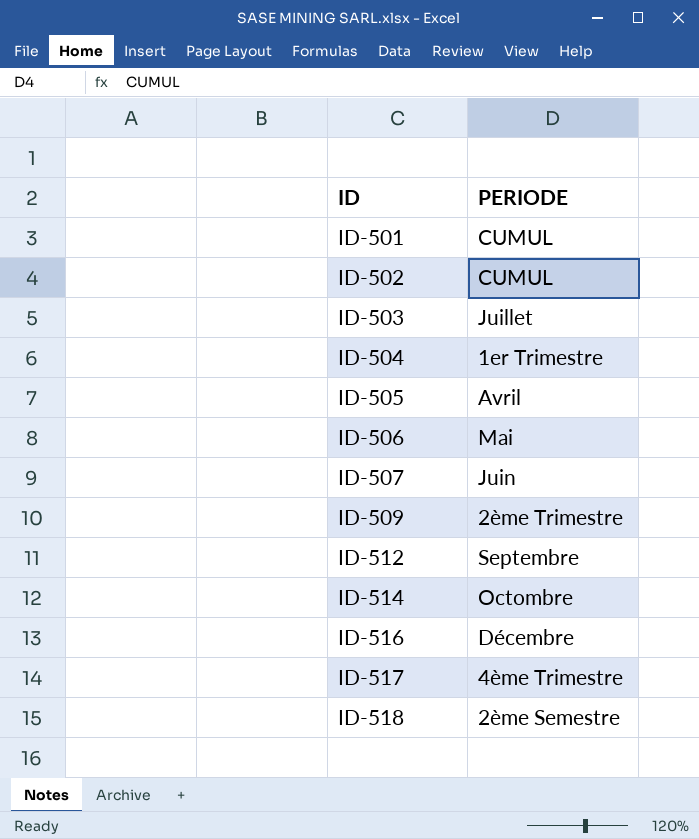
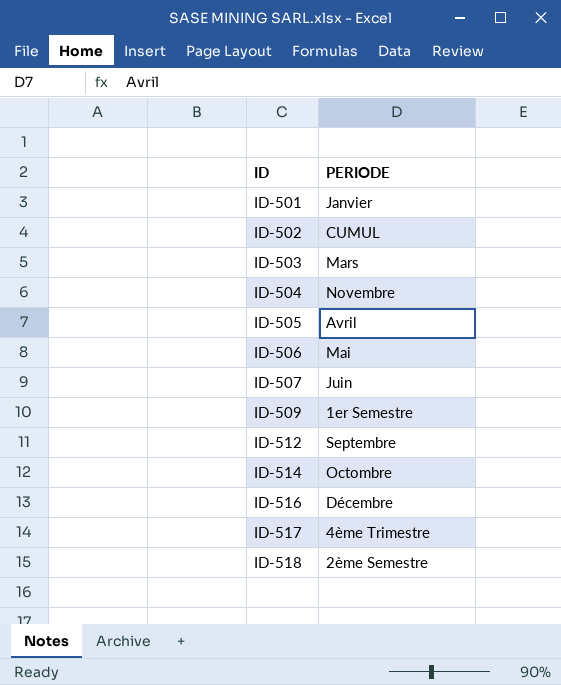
ID-501 | PERIODE: CUMUL -> Janvier
ID-503 | PERIODE: Juillet -> Mars
ID-504 | PERIODE: 1er Trimestre -> Novembre
ID-509 | PERIODE: 2ème Trimestre -> 1er Semestre

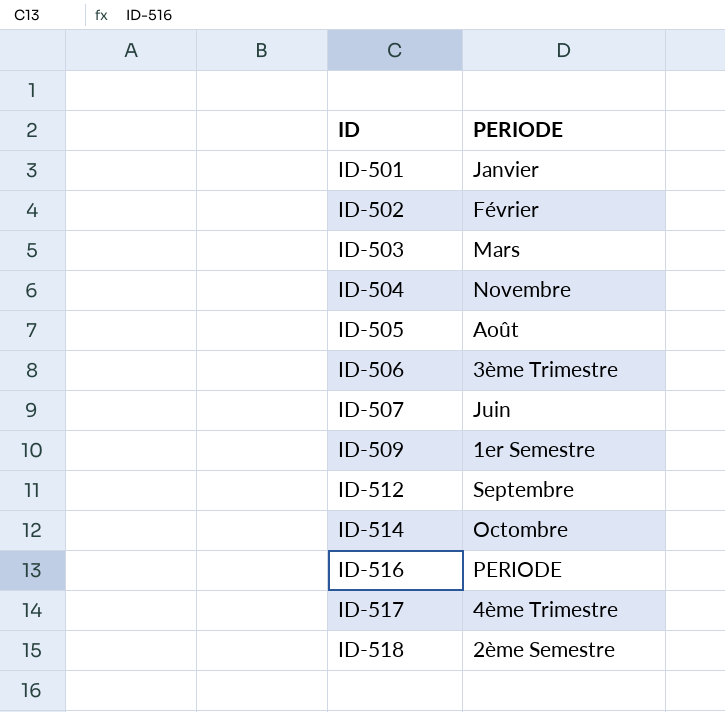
ID-502 | PERIODE: CUMUL -> Février
ID-505 | PERIODE: Avril -> Août
ID-506 | PERIODE: Mai -> 3ème Trimestre
ID-516 | PERIODE: Décembre -> PERIODE

